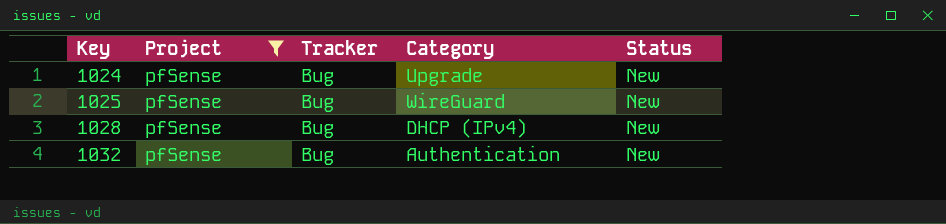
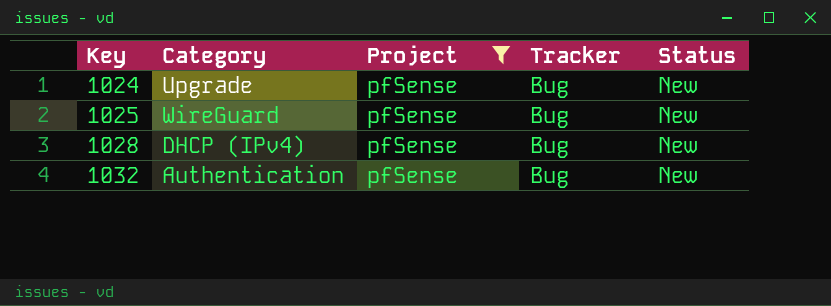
column Category | position: 4 -> 2

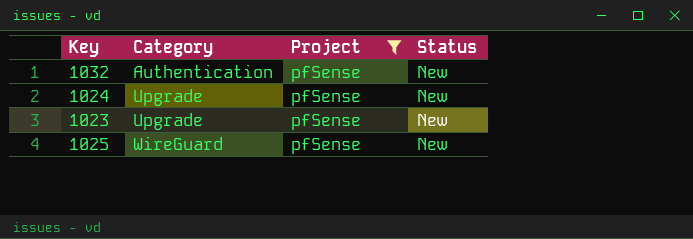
row order: Key ascending -> Category ascending
column Tracker | position: 4 -> none
row 1028: DHCP (IPv4) | pfSense | Bug | New -> none
row 1023: none -> Upgrade | pfSense | New

